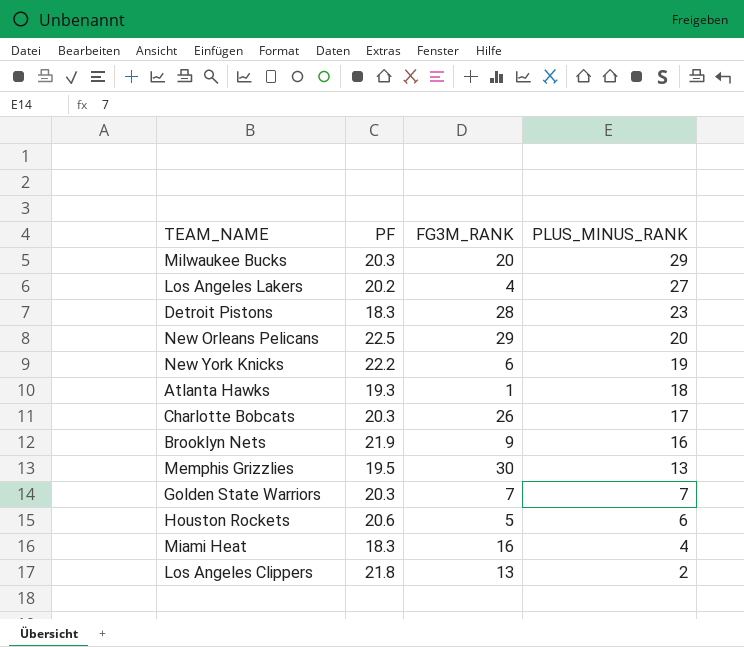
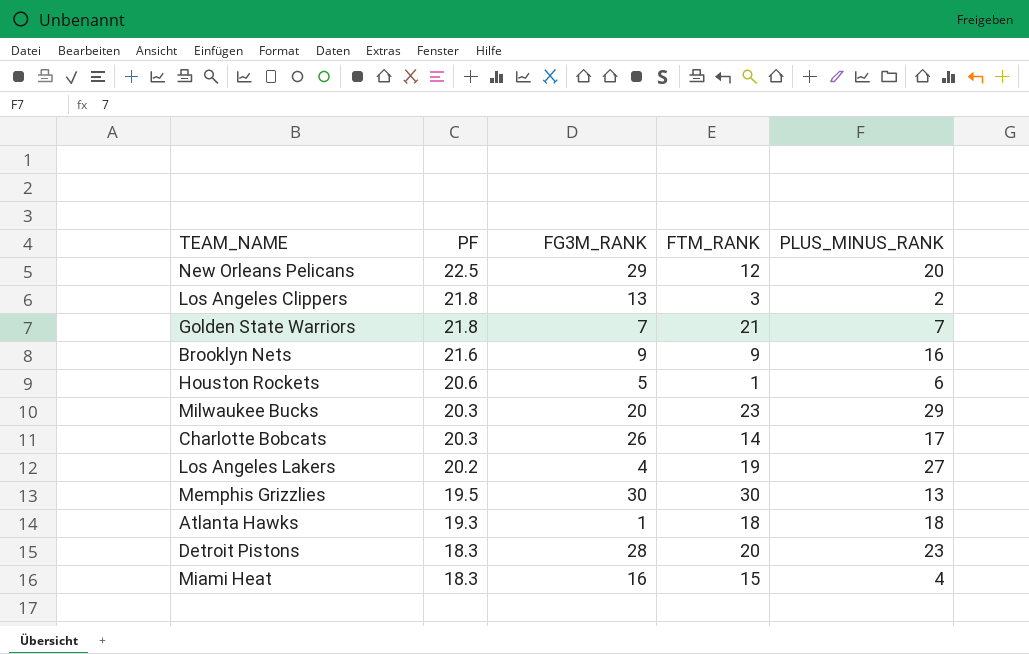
row order: PLUS_MINUS_RANK descending -> PF descending
column FTM_RANK | position: none -> 4
row New York Knicks: 22.2 | 6 | 19 -> none
Golden State Warriors | PF: 20.3 -> 21.8
Brooklyn Nets | PF: 21.9 -> 21.6

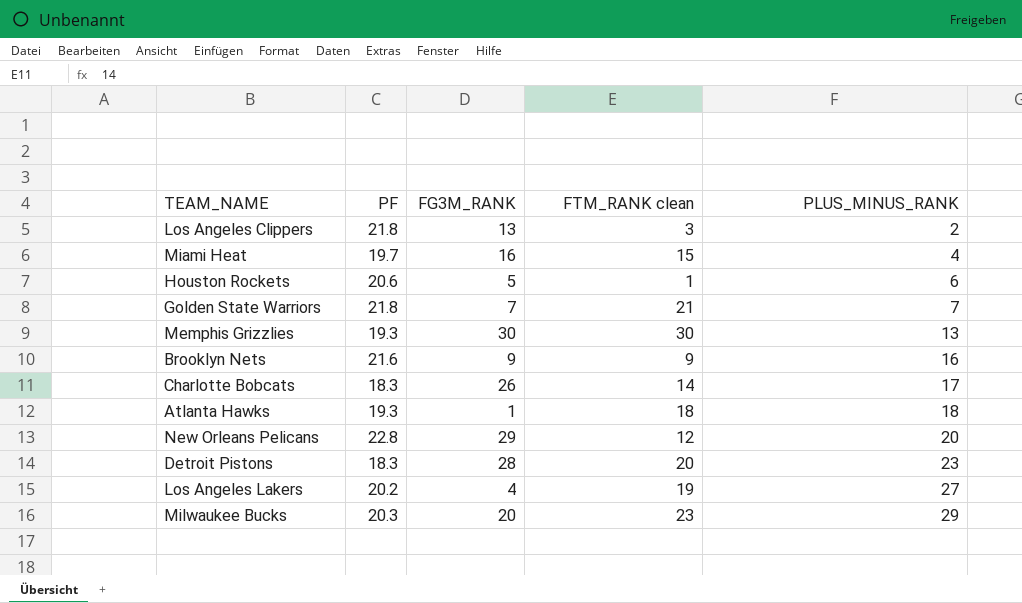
row order: PF descending -> PLUS_MINUS_RANK ascending
column name: FTM_RANK -> FTM_RANK clean
Miami Heat | PF: 18.3 -> 19.7
Memphis Grizzlies | PF: 19.5 -> 19.3
Charlotte Bobcats | PF: 20.3 -> 18.3
New Orleans Pelicans | PF: 22.5 -> 22.8

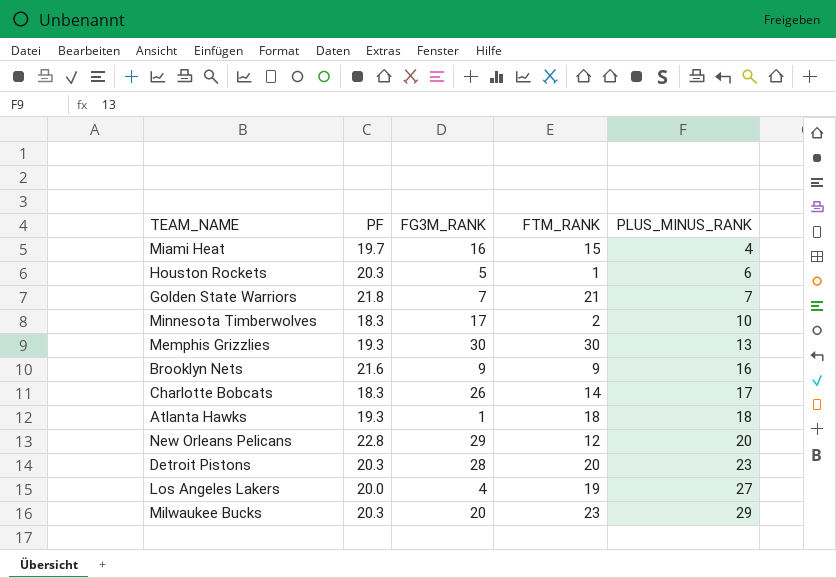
column name: FTM_RANK clean -> FTM_RANK
row Los Angeles Clippers: 21.8 | 13 | 3 | 2 -> none
Houston Rockets | PF: 20.6 -> 20.3
row Minnesota Timberwolves: none -> 18.3 | 17 | 2 | 10
Detroit Pistons | PF: 18.3 -> 20.3
Los Angeles Lakers | PF: 20.2 -> 20.0

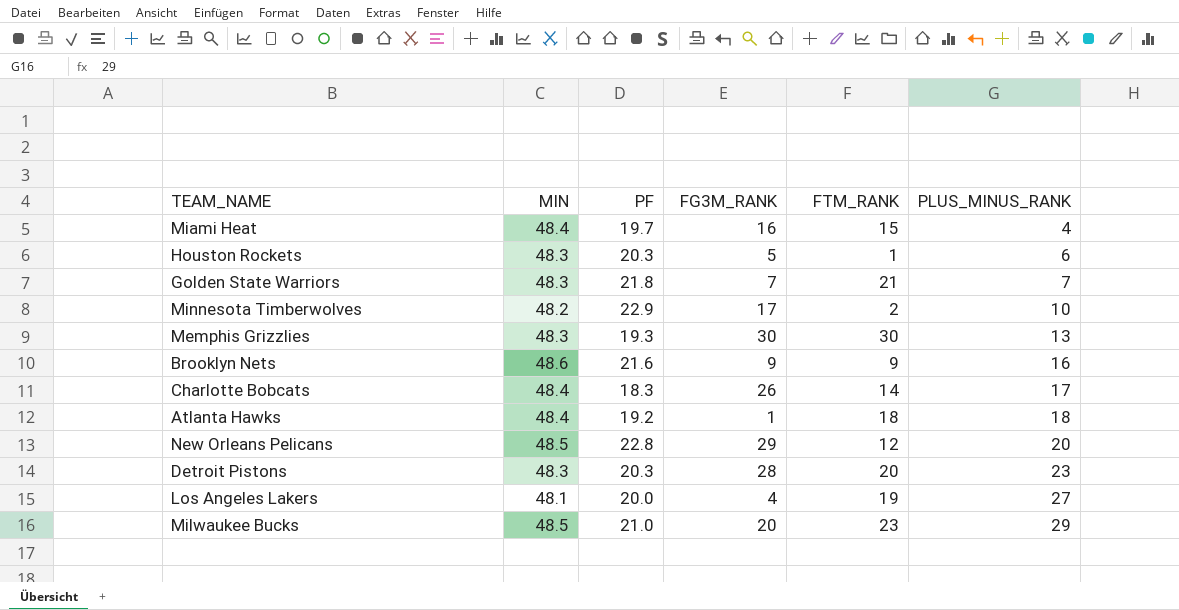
column MIN | position: none -> 2
Minnesota Timberwolves | PF: 18.3 -> 22.9
Atlanta Hawks | PF: 19.3 -> 19.2
Milwaukee Bucks | PF: 20.3 -> 21.0

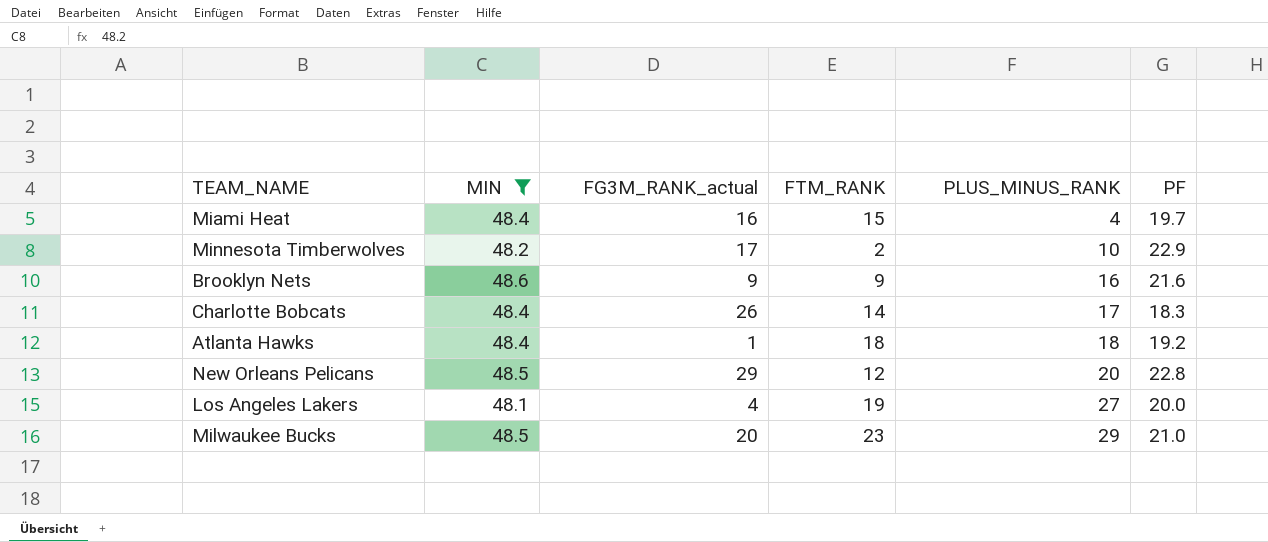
filter: none -> MIN != 48.3
column name: FG3M_RANK -> FG3M_RANK_actual
column PF | position: 3 -> 6

